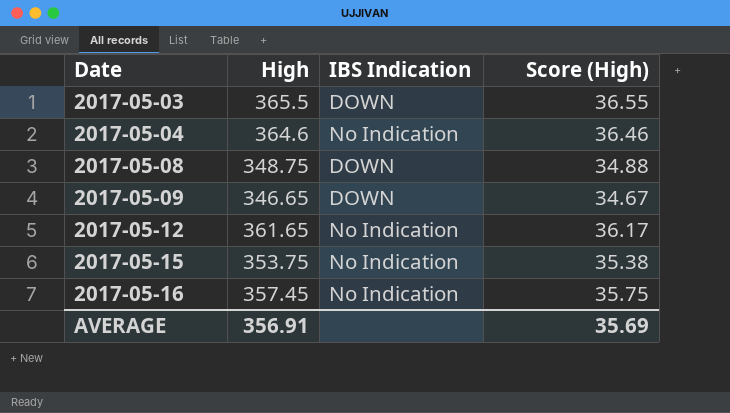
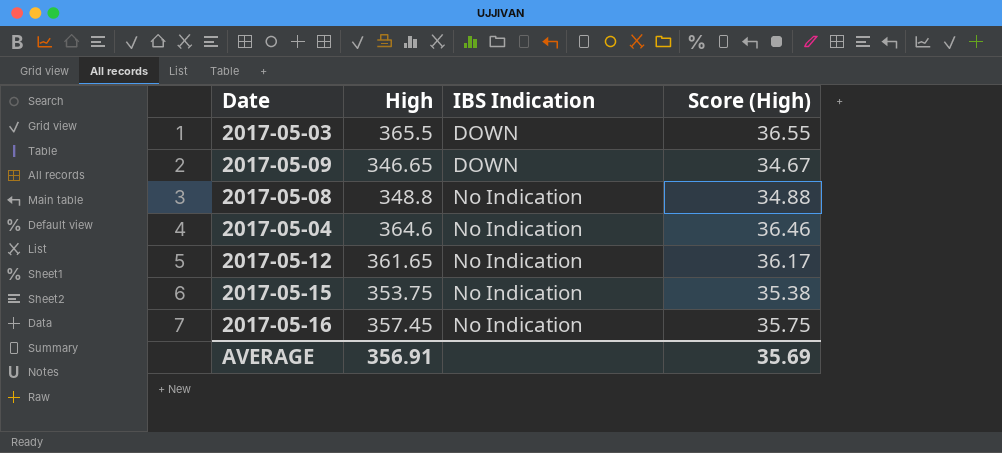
row order: Date ascending -> IBS Indication ascending
2017-05-08 | High: 348.75 -> 348.8
2017-05-08 | IBS Indication: DOWN -> No Indication

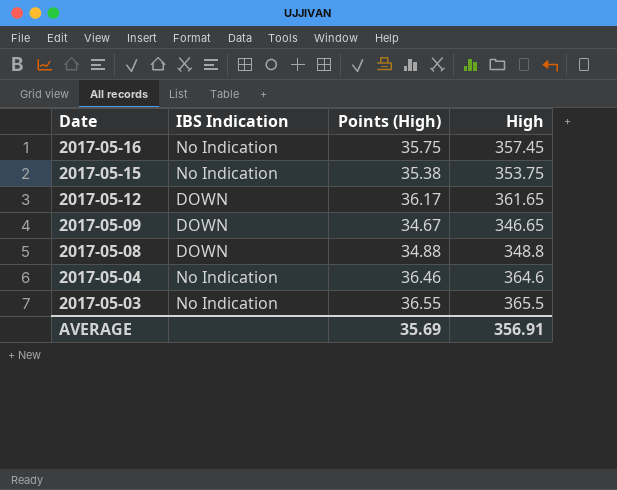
row order: IBS Indication ascending -> Date descending
column name: Score (High) -> Points (High)
column High | position: 2 -> 4
2017-05-12 | IBS Indication: No Indication -> DOWN
2017-05-08 | IBS Indication: No Indication -> DOWN
2017-05-03 | IBS Indication: DOWN -> No Indication

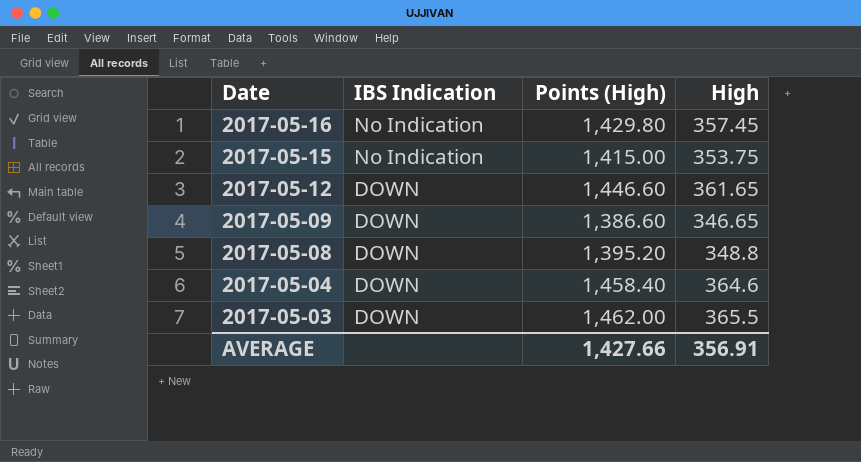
column Points (High) | formula: [High] * 0.1 -> [High] * 4
2017-05-04 | IBS Indication: No Indication -> DOWN
2017-05-03 | IBS Indication: No Indication -> DOWN
AVERAGE | Points (High): 35.69 -> 1,427.66

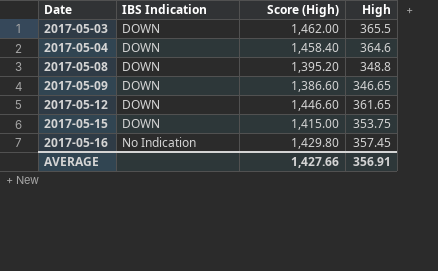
row order: Date descending -> Date ascending
column name: Points (High) -> Score (High)
2017-05-15 | IBS Indication: No Indication -> DOWN

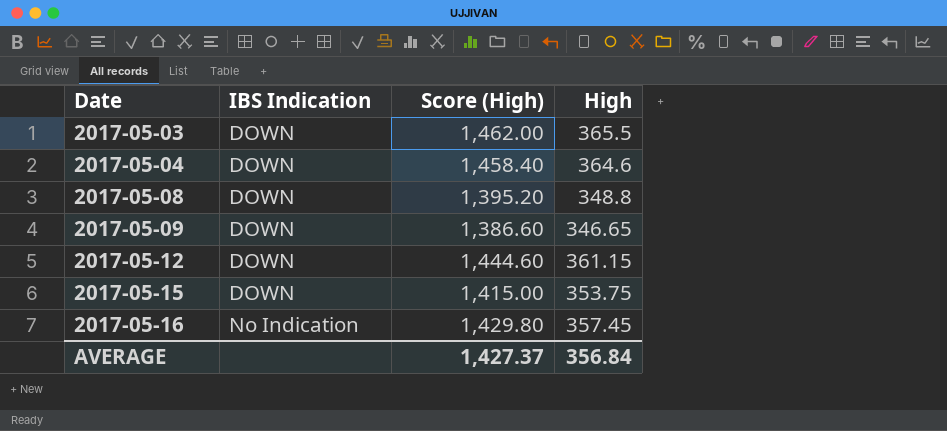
2017-05-12 | Score (High): 1,446.60 -> 1,444.60
2017-05-12 | High: 361.65 -> 361.15
AVERAGE | Score (High): 1,427.66 -> 1,427.37
AVERAGE | High: 356.91 -> 356.84

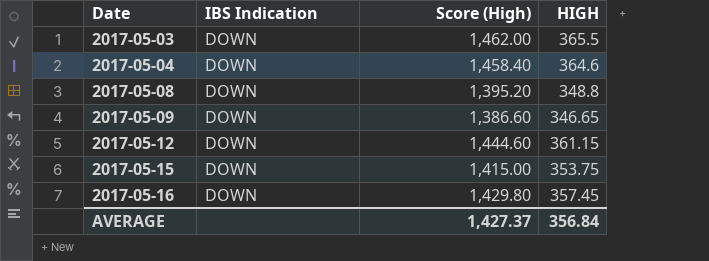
column name: High -> HIGH
2017-05-16 | IBS Indication: No Indication -> DOWN

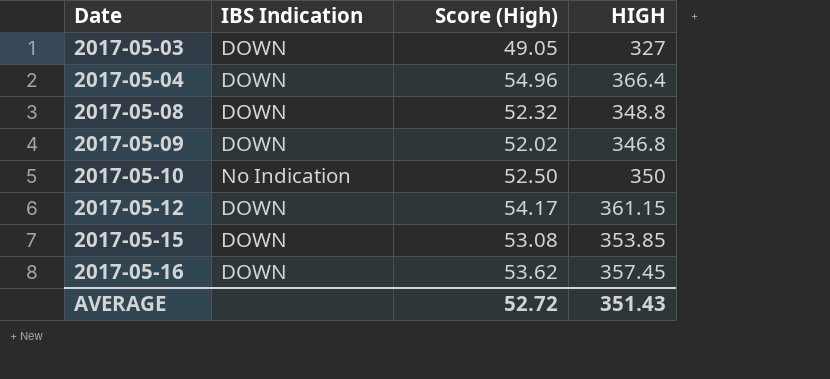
column Score (High) | formula: [HIGH] * 4 -> [HIGH] * 0.15
2017-05-03 | HIGH: 365.5 -> 327
2017-05-04 | HIGH: 364.6 -> 366.4
2017-05-09 | HIGH: 346.65 -> 346.8
row 2017-05-10: none -> No Indication | 52.50 | 350
2017-05-15 | HIGH: 353.75 -> 353.85
AVERAGE | Score (High): 1,427.37 -> 52.72
AVERAGE | HIGH: 356.84 -> 351.43

